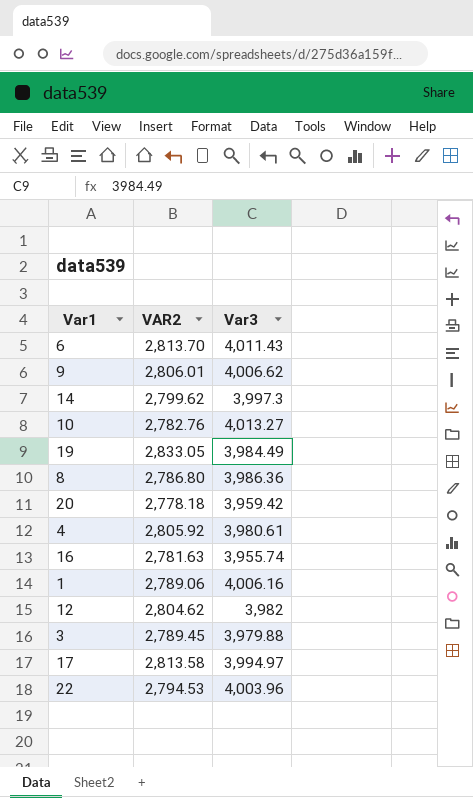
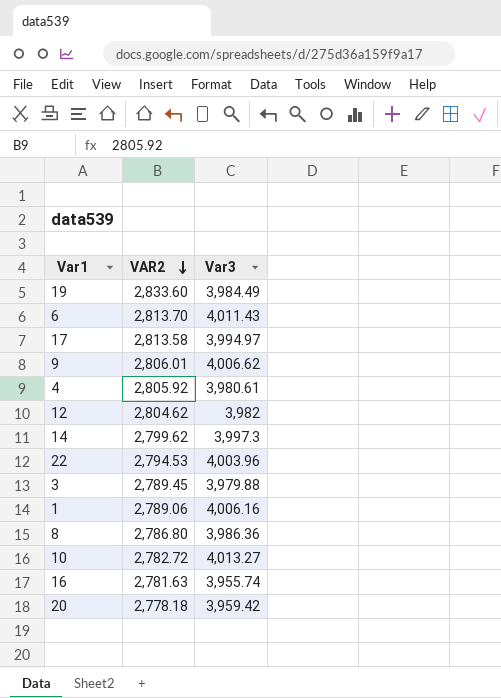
row order: none -> VAR2 descending
19 | VAR2: 2,833.05 -> 2,833.60
10 | VAR2: 2,782.76 -> 2,782.72

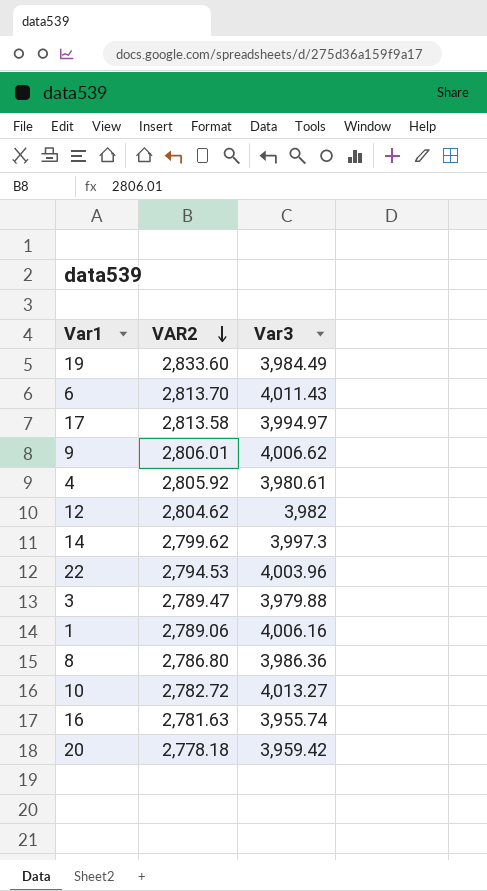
3 | VAR2: 2,789.45 -> 2,789.47

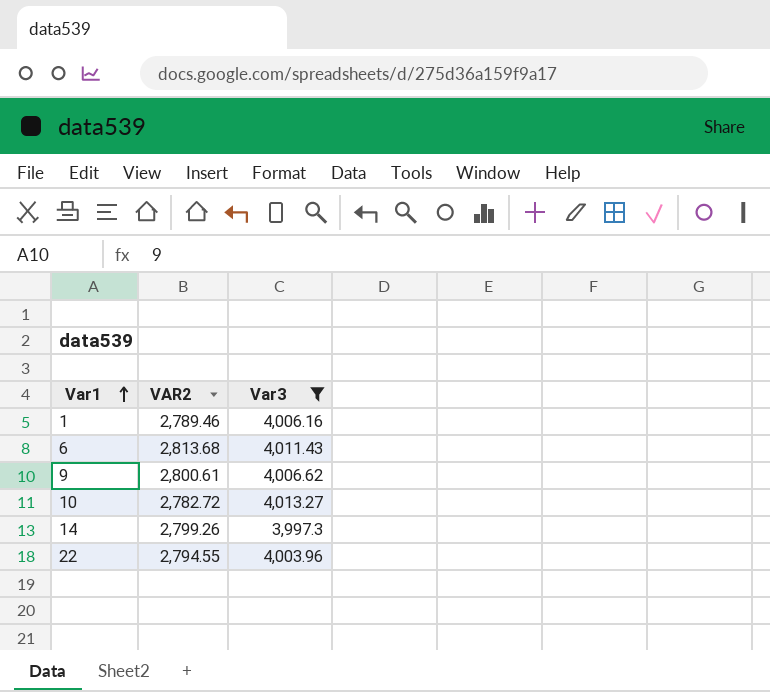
filter: none -> Var3 >= 3,997.3
row order: VAR2 descending -> Var1 ascending
1 | VAR2: 2,789.06 -> 2,789.46
6 | VAR2: 2,813.70 -> 2,813.68
9 | VAR2: 2,806.01 -> 2,800.61
14 | VAR2: 2,799.62 -> 2,799.26
22 | VAR2: 2,794.53 -> 2,794.55

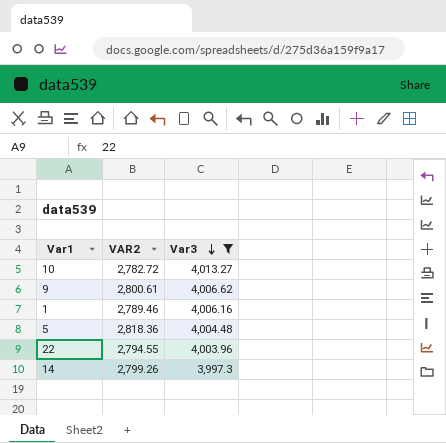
row order: Var1 ascending -> Var3 descending
row 6: 2,813.68 | 4,011.43 -> none
row 5: none -> 2,818.36 | 4,004.48

